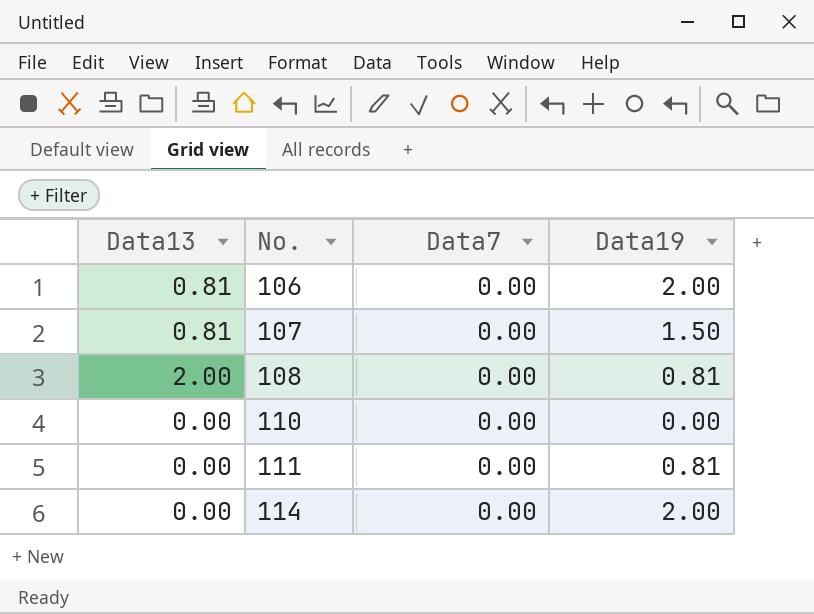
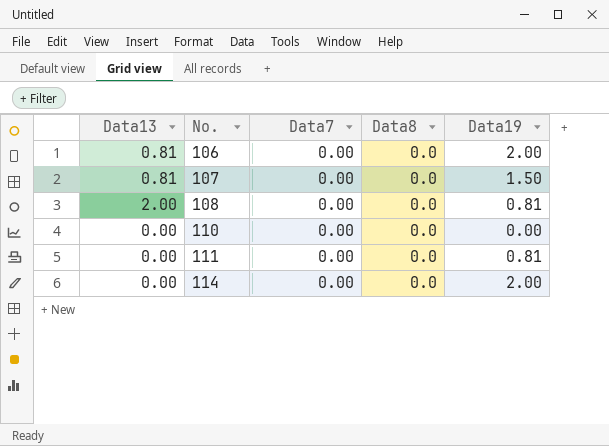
column Data8 | position: none -> 4

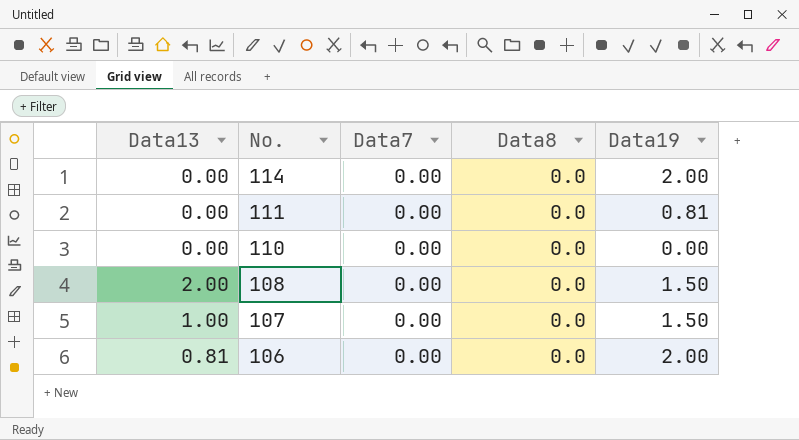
row order: No. ascending -> No. descending
108 | Data19: 0.81 -> 1.50
107 | Data13: 0.81 -> 1.00

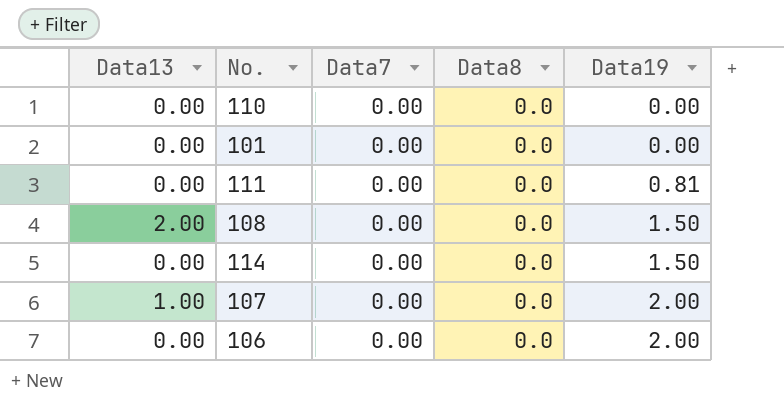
row order: No. descending -> Data19 ascending
row 101: none -> 0.00 | 0.00 | 0.0 | 0.00
114 | Data19: 2.00 -> 1.50
107 | Data19: 1.50 -> 2.00
106 | Data13: 0.81 -> 0.00

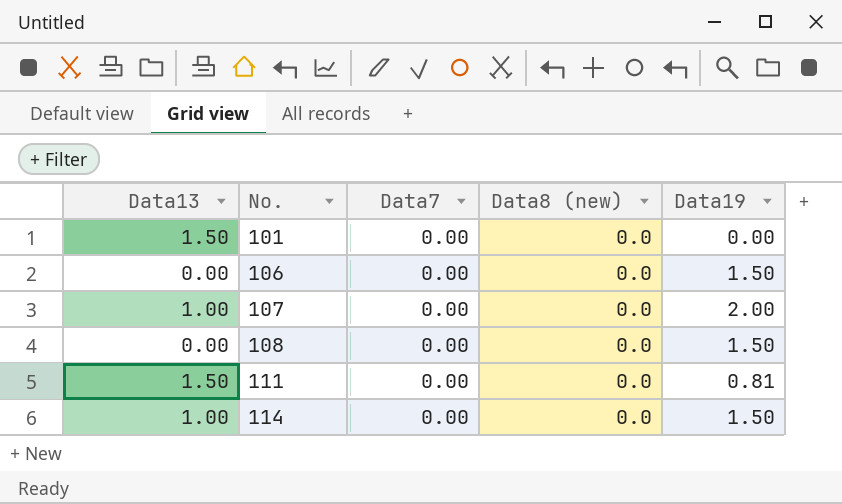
row order: Data19 ascending -> No. ascending
column name: Data8 -> Data8 (new)
row 110: 0.00 | 0.00 | 0.0 | 0.00 -> none
101 | Data13: 0.00 -> 1.50
106 | Data19: 2.00 -> 1.50
108 | Data13: 2.00 -> 0.00
111 | Data13: 0.00 -> 1.50
114 | Data13: 0.00 -> 1.00

